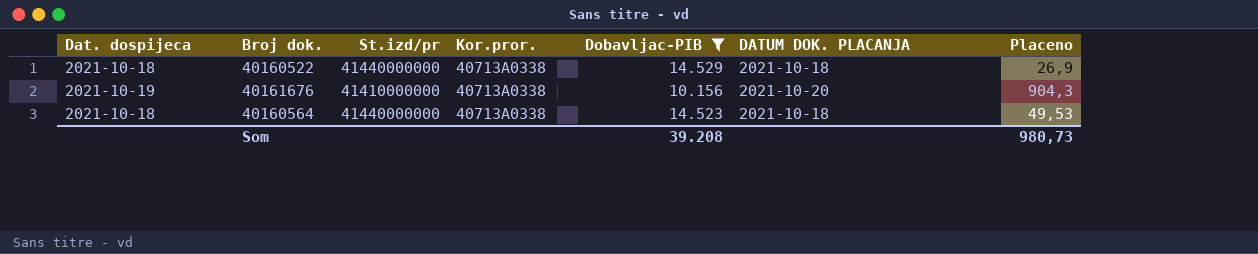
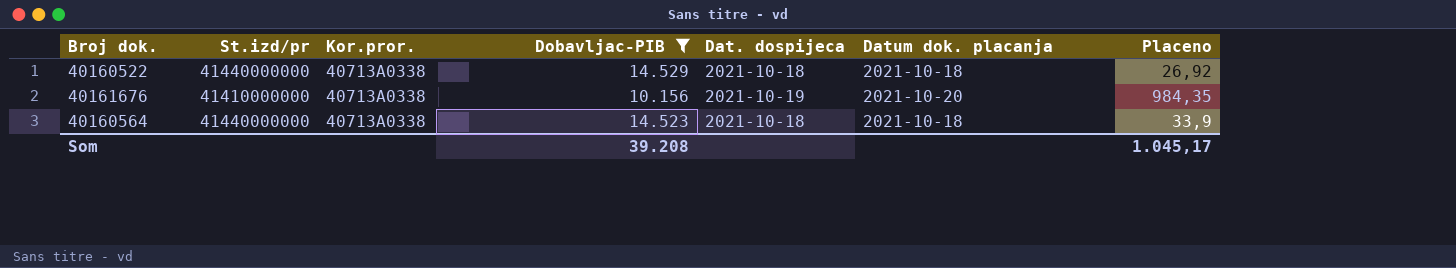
column Dat. dospijeca | position: 1 -> 5
column name: DATUM DOK. PLACANJA -> Datum dok. placanja
40160522 | Placeno: 26,9 -> 26,92
40161676 | Placeno: 904,3 -> 984,35
40160564 | Placeno: 49,53 -> 33,9
Som | Placeno: 980,73 -> 1.045,17

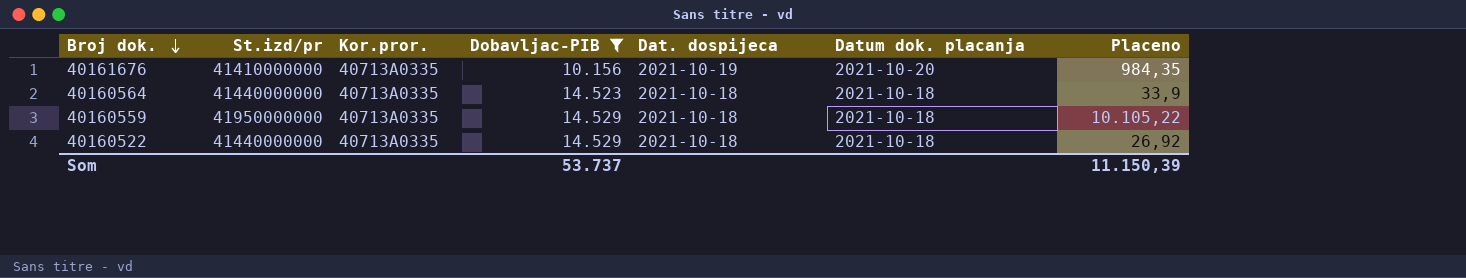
row order: none -> Broj dok. descending
40161676 | Kor.pror.: 40713A0338 -> 40713A0335
40160564 | Kor.pror.: 40713A0338 -> 40713A0335
row 40160559: none -> 41950000000 | 40713A0335 | 14.529 | 2021-10-18 | 2021-10-18 | 10.105,22
40160522 | Kor.pror.: 40713A0338 -> 40713A0335
Som | Dobavljac-PIB: 39.208 -> 53.737
Som | Placeno: 1.045,17 -> 11.150,39

